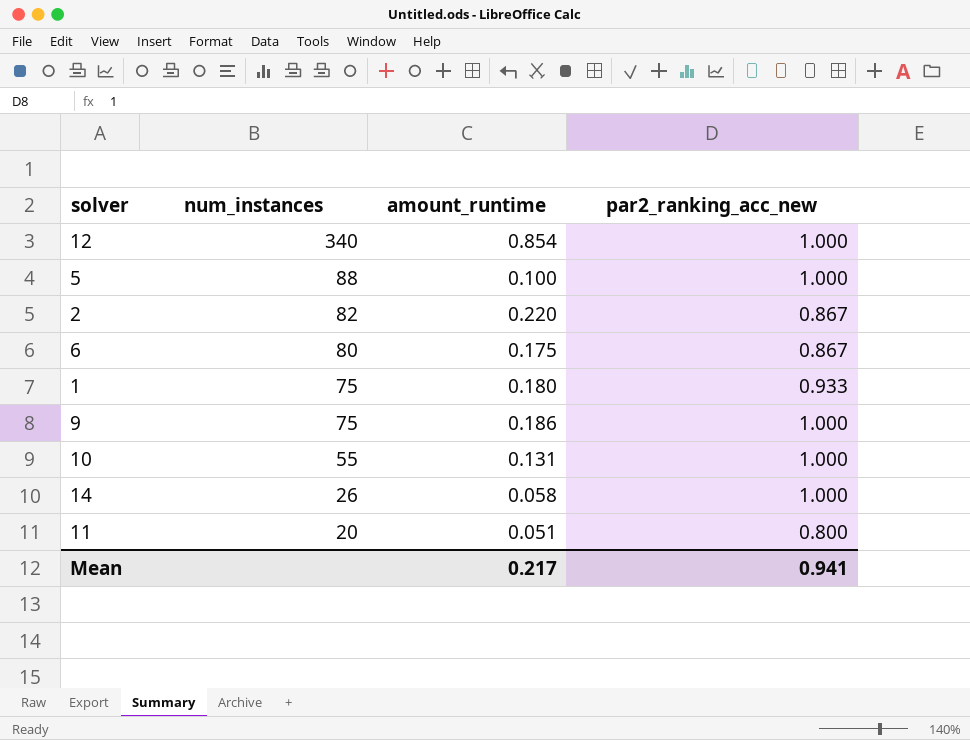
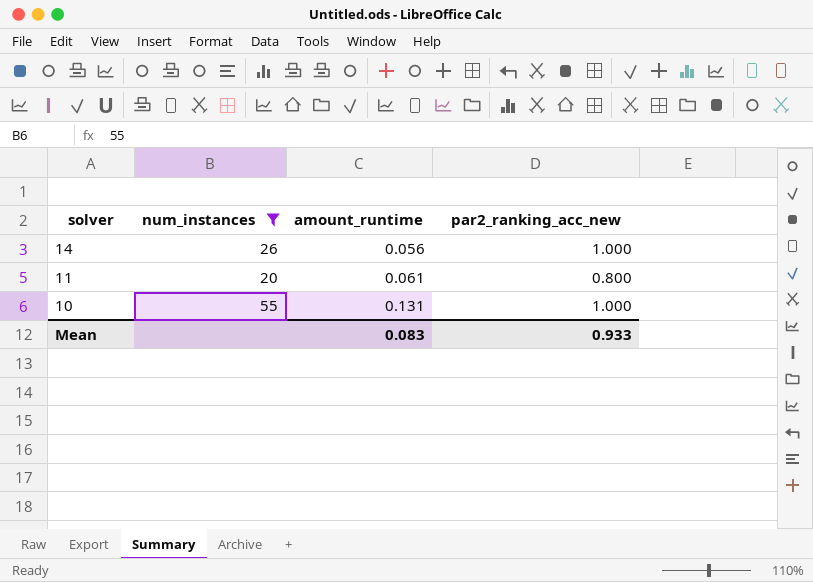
filter: none -> num_instances <= 55
row order: num_instances descending -> solver descending
14 | amount_runtime: 0.058 -> 0.056
11 | amount_runtime: 0.051 -> 0.061
Mean | amount_runtime: 0.217 -> 0.083
Mean | par2_ranking_acc_new: 0.941 -> 0.933

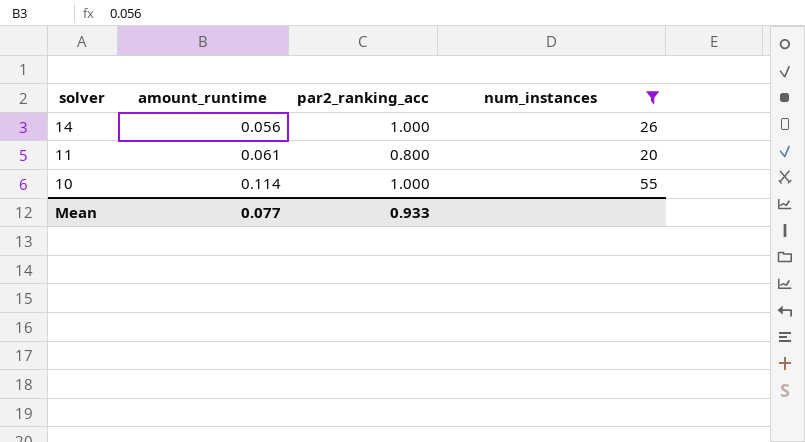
column name: par2_ranking_acc_new -> par2_ranking_acc
column num_instances | position: 2 -> 4
10 | amount_runtime: 0.131 -> 0.114
Mean | amount_runtime: 0.083 -> 0.077

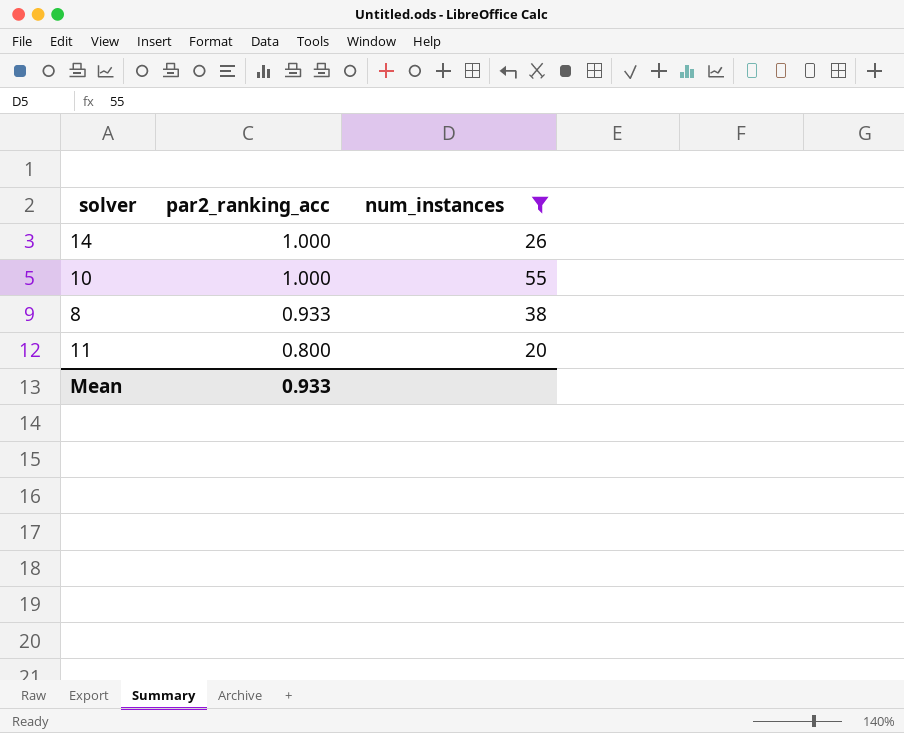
row order: solver descending -> par2_ranking_acc descending
column amount_runtime | position: 2 -> none
row 8: none -> 0.933 | 38

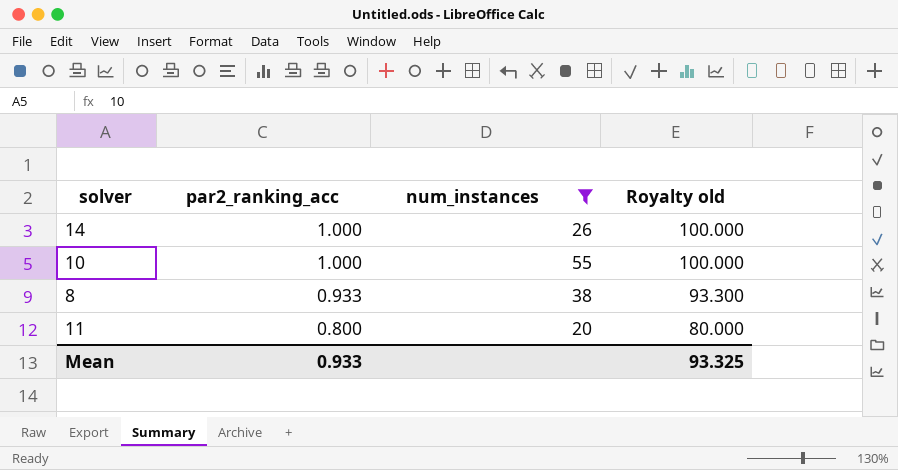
column Royalty old | formula: none -> [par2_ranking_acc] * 100

